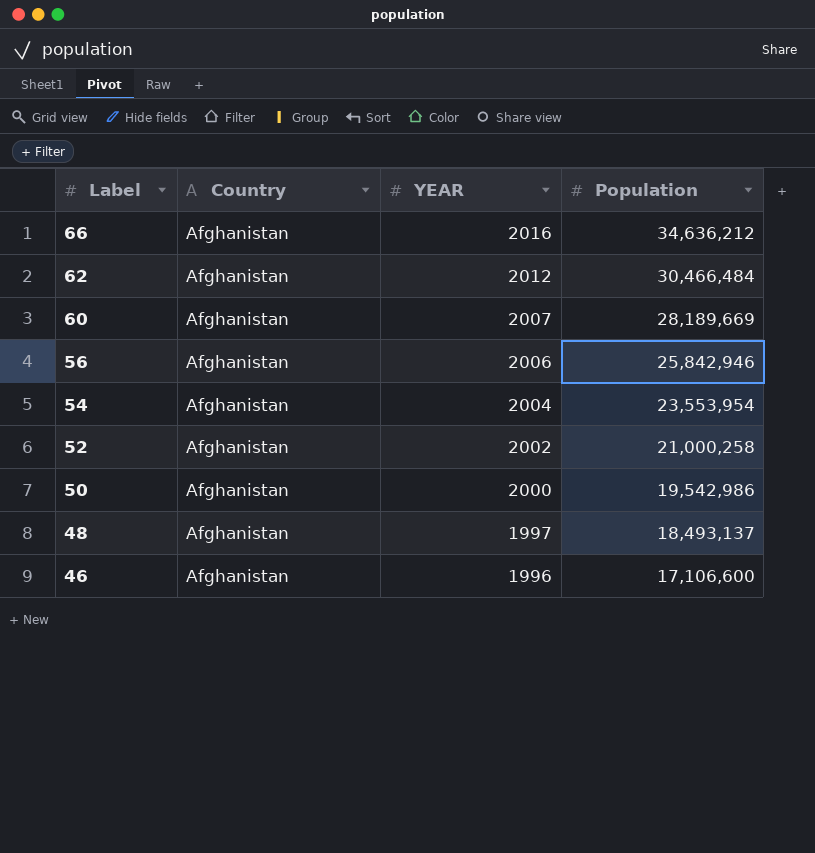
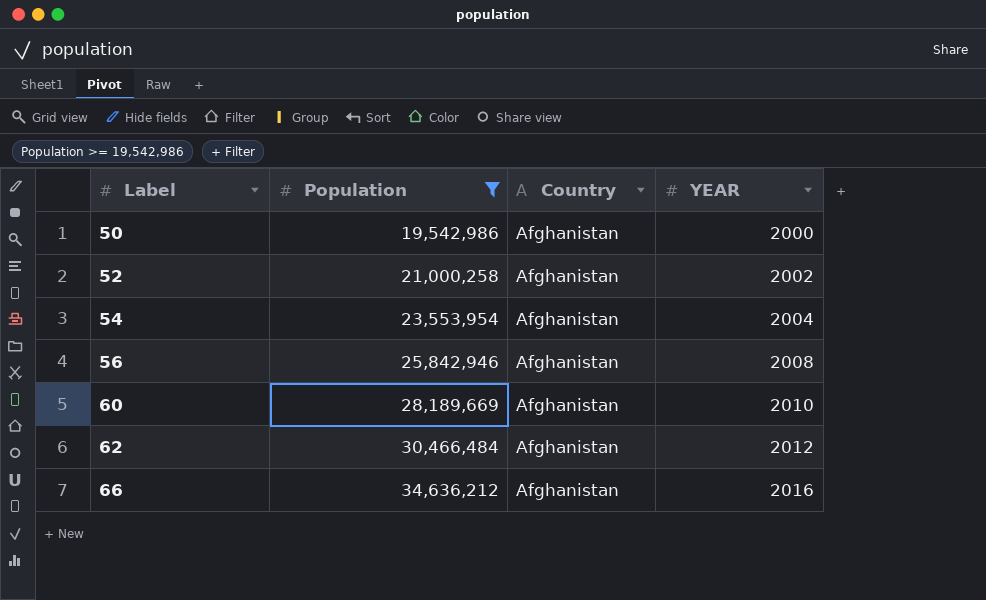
filter: none -> Population >= 19,542,986
row order: Label descending -> Label ascending
column Population | position: 4 -> 2
56 | YEAR: 2006 -> 2008
60 | YEAR: 2007 -> 2010

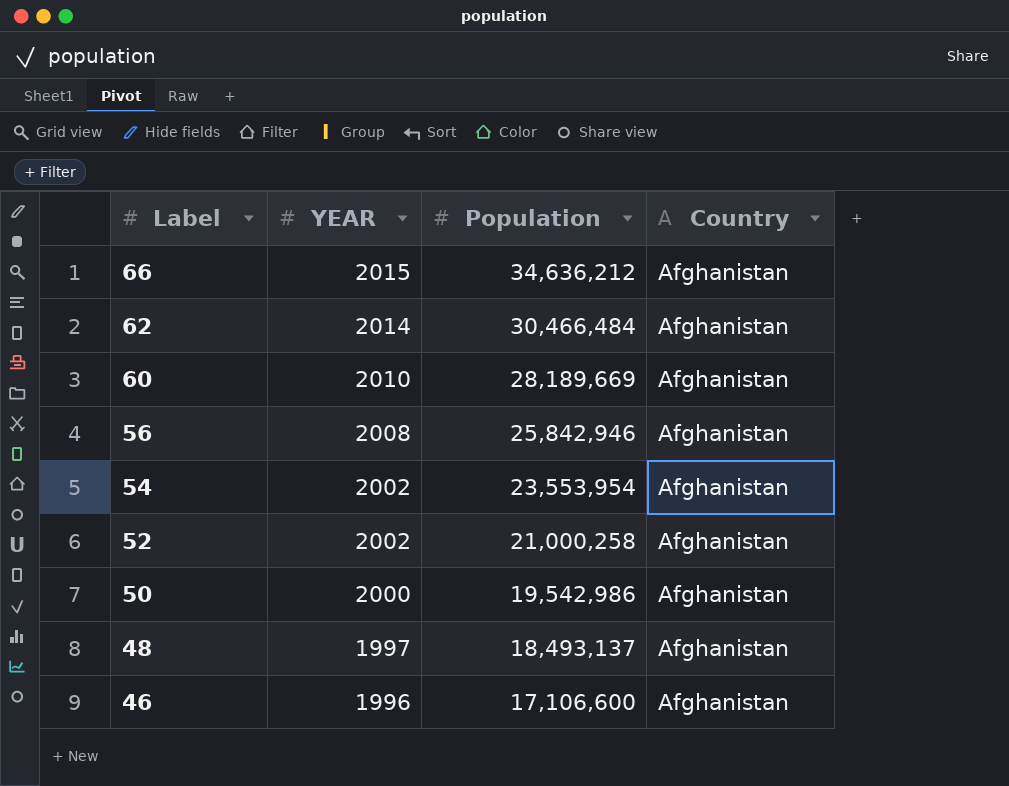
filter: Population >= 19,542,986 -> none
row order: Label ascending -> Label descending
column YEAR | position: 4 -> 2
66 | YEAR: 2016 -> 2015
62 | YEAR: 2012 -> 2014
54 | YEAR: 2004 -> 2002

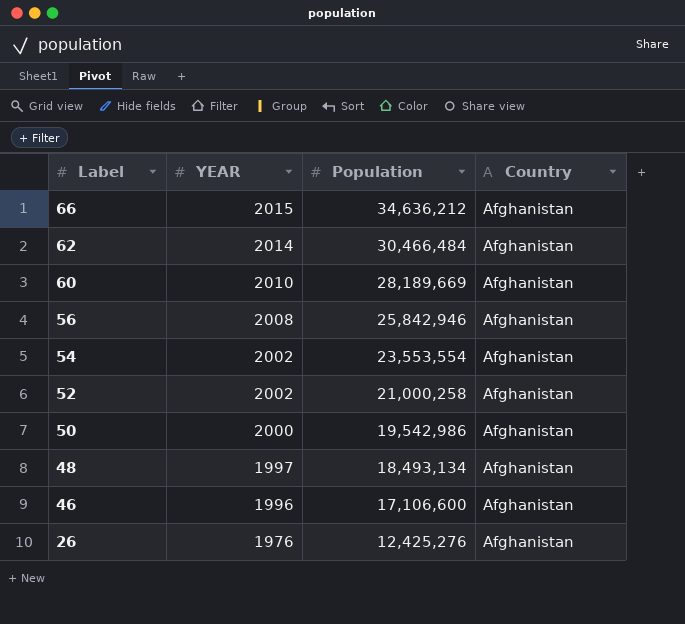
54 | Population: 23,553,954 -> 23,553,554
48 | Population: 18,493,137 -> 18,493,134
row 26: none -> 1976 | 12,425,276 | Afghanistan

